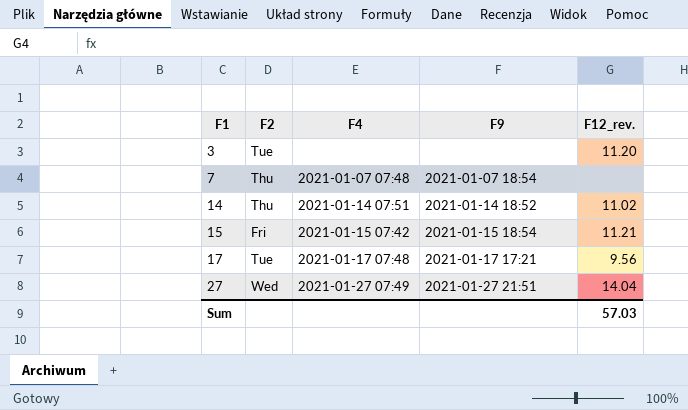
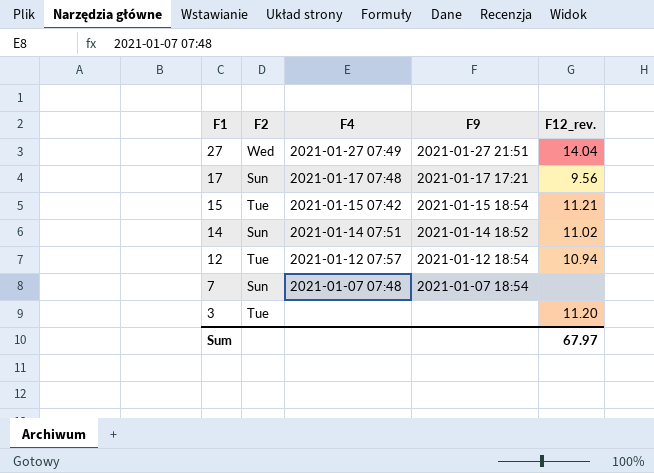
row order: F1 ascending -> F1 descending
17 | F2: Tue -> Sun
15 | F2: Fri -> Tue
14 | F2: Thu -> Sun
row 12: none -> Tue | 2021-01-12 07:57 | 2021-01-12 18:54 | 10.94
7 | F2: Thu -> Sun
Sum | F12_rev.: 57.03 -> 67.97

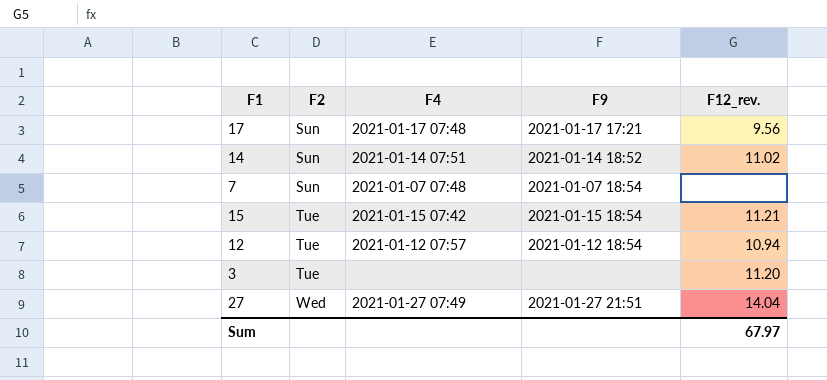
row order: F1 descending -> F2 ascending

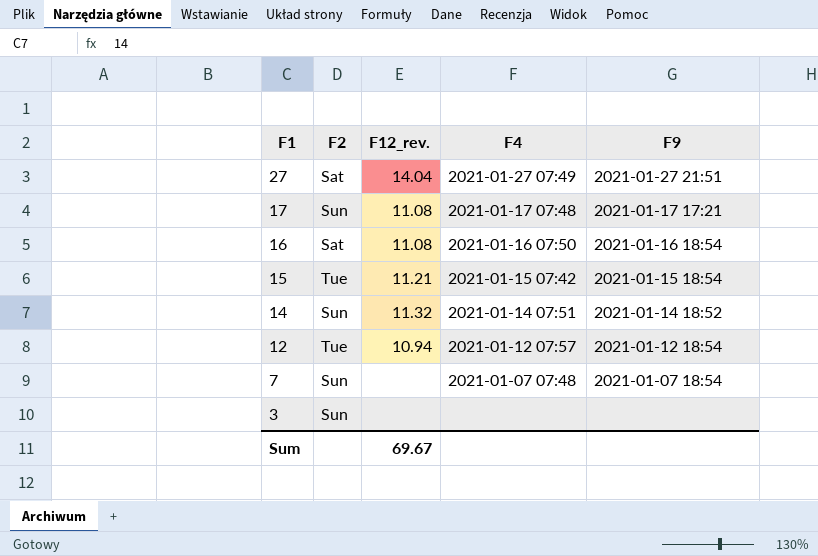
row order: F2 ascending -> F1 descending
column F12_rev. | position: 5 -> 3
27 | F2: Wed -> Sat
17 | F12_rev.: 9.56 -> 11.08
row 16: none -> Sat | 11.08 | 2021-01-16 07:50 | 2021-01-16 18:54
14 | F12_rev.: 11.02 -> 11.32
3 | F2: Tue -> Sun
3 | F12_rev.: 11.20 -> none
Sum | F12_rev.: 67.97 -> 69.67

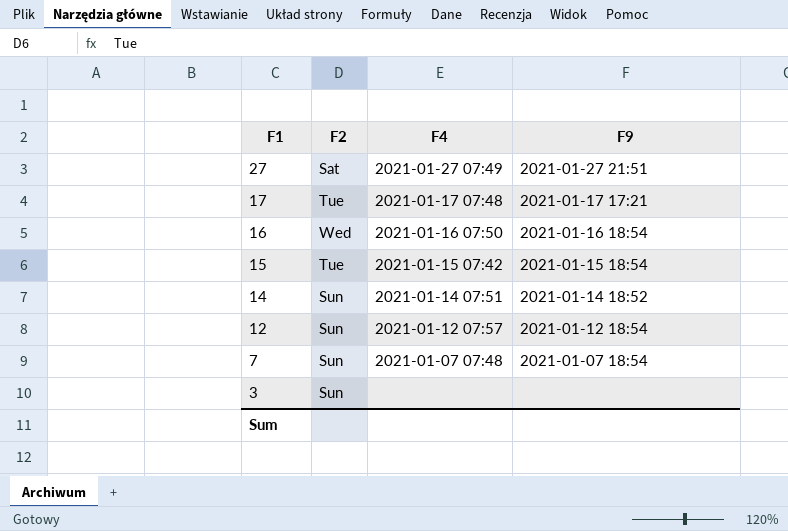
column F12_rev. | position: 3 -> none
17 | F2: Sun -> Tue
16 | F2: Sat -> Wed
12 | F2: Tue -> Sun

